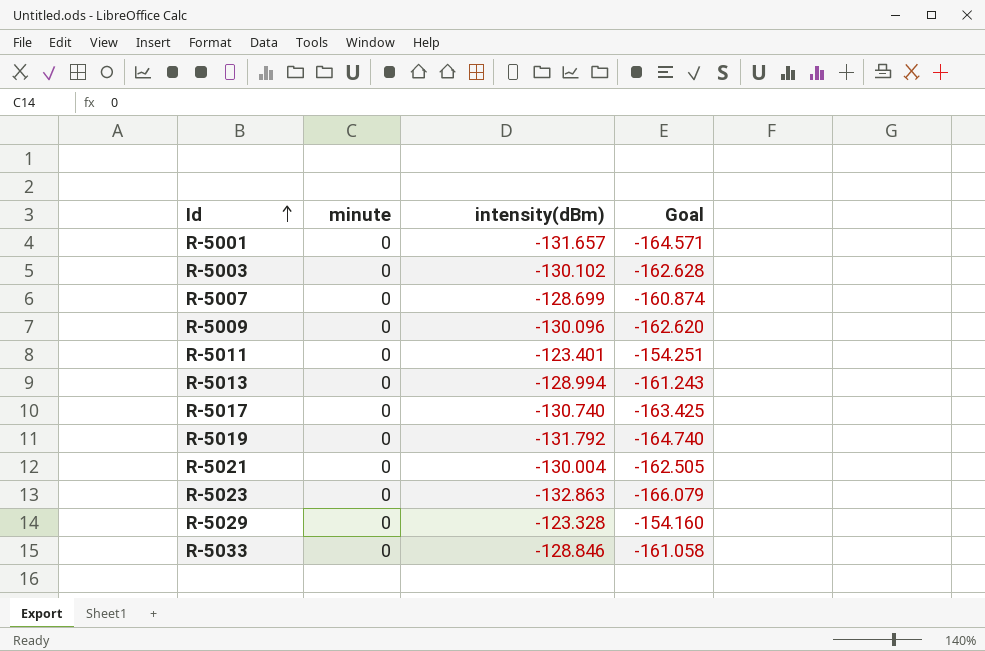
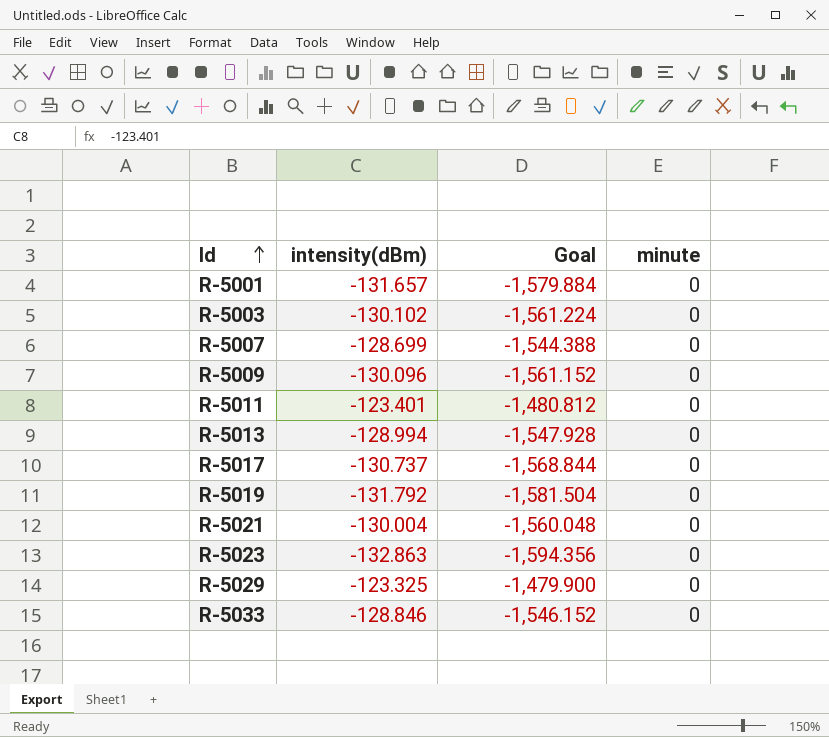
column Goal | formula: [intensity(dBm)] * 1.25 -> [intensity(dBm)] * 12
column minute | position: 2 -> 4
R-5017 | intensity(dBm): -130.740 -> -130.737
R-5029 | intensity(dBm): -123.328 -> -123.325

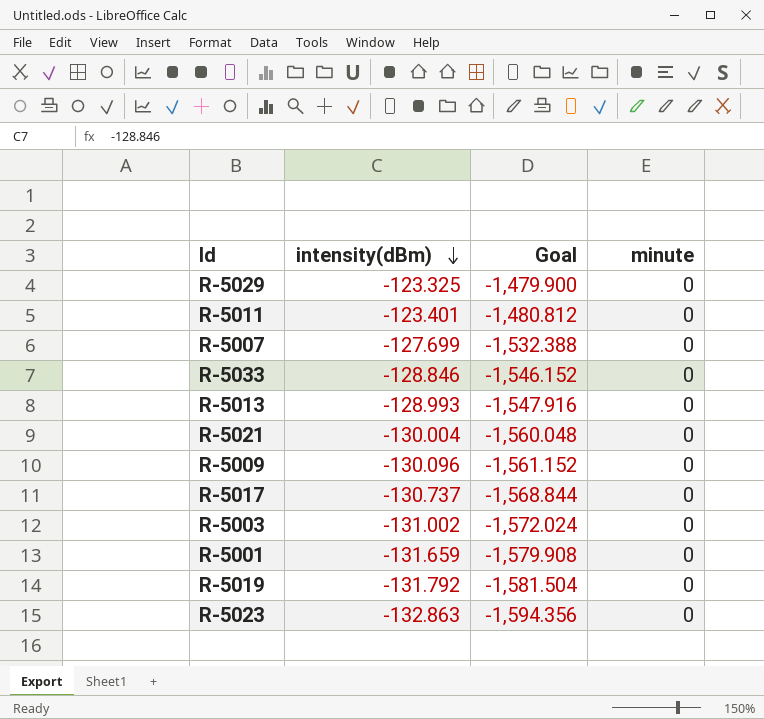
row order: Id ascending -> intensity(dBm) descending
R-5007 | intensity(dBm): -128.699 -> -127.699
R-5007 | Goal: -1,544.388 -> -1,532.388
R-5013 | intensity(dBm): -128.994 -> -128.993
R-5013 | Goal: -1,547.928 -> -1,547.916
R-5003 | intensity(dBm): -130.102 -> -131.002
R-5003 | Goal: -1,561.224 -> -1,572.024
R-5001 | intensity(dBm): -131.657 -> -131.659
R-5001 | Goal: -1,579.884 -> -1,579.908

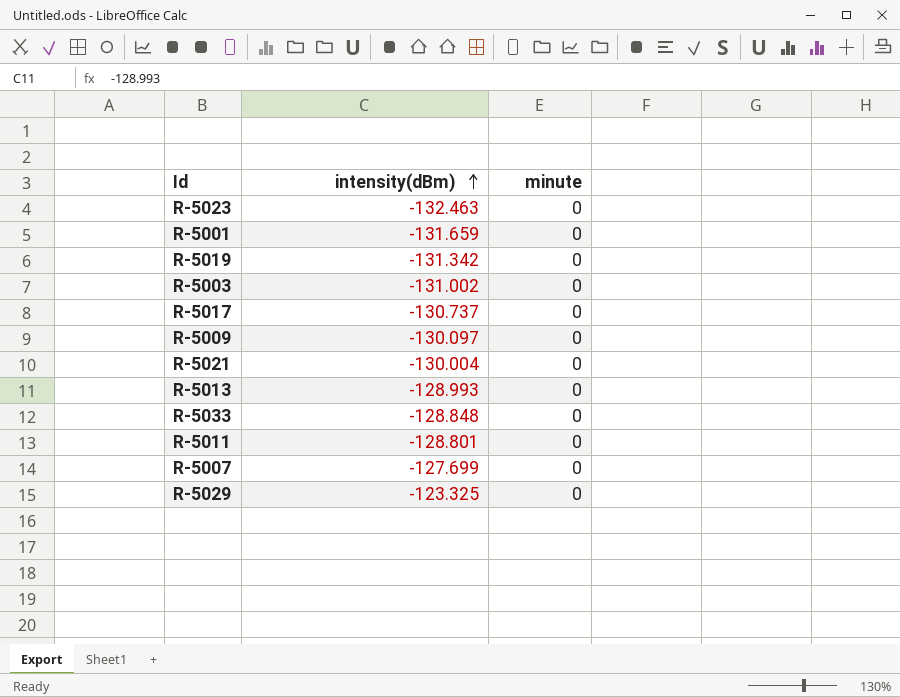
row order: intensity(dBm) descending -> intensity(dBm) ascending
column Goal | formula: [intensity(dBm)] * 12 -> none
R-5023 | intensity(dBm): -132.863 -> -132.463
R-5019 | intensity(dBm): -131.792 -> -131.342
R-5009 | intensity(dBm): -130.096 -> -130.097
R-5033 | intensity(dBm): -128.846 -> -128.848
R-5011 | intensity(dBm): -123.401 -> -128.801

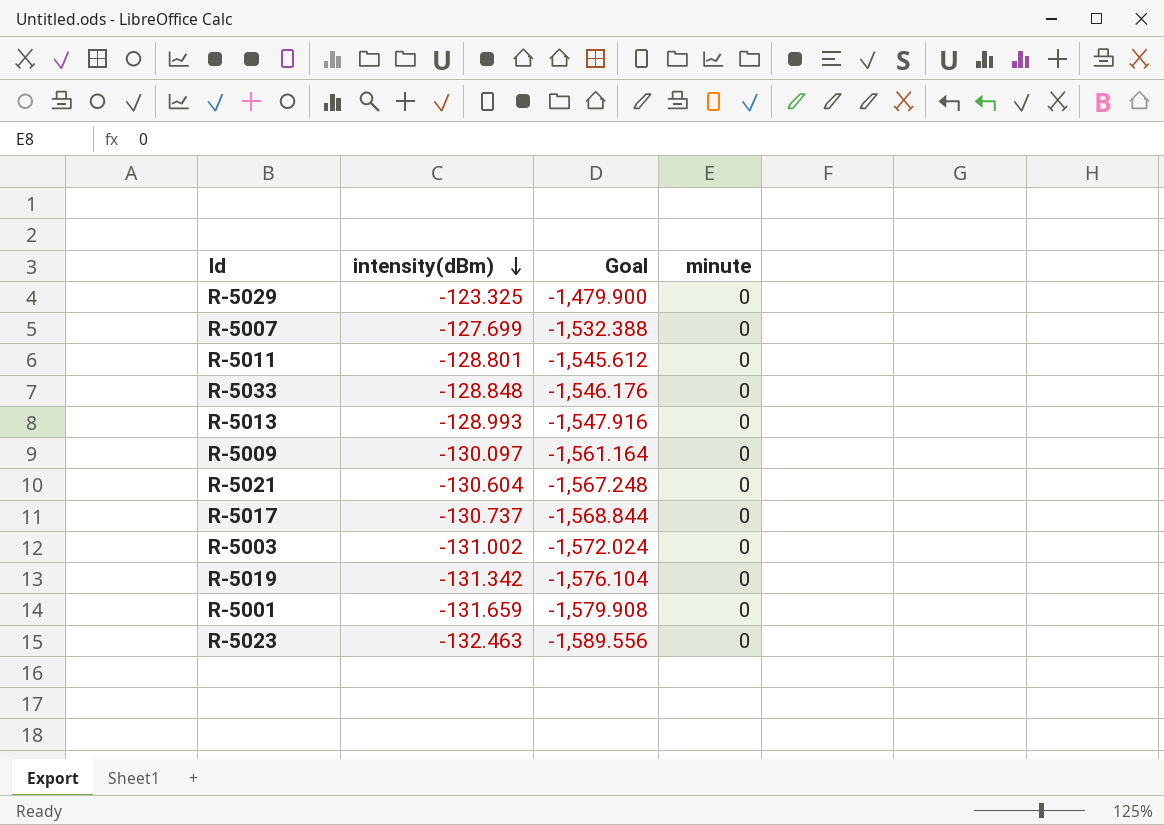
row order: intensity(dBm) ascending -> intensity(dBm) descending
column Goal | formula: none -> [intensity(dBm)] * 12
R-5021 | intensity(dBm): -130.004 -> -130.604

